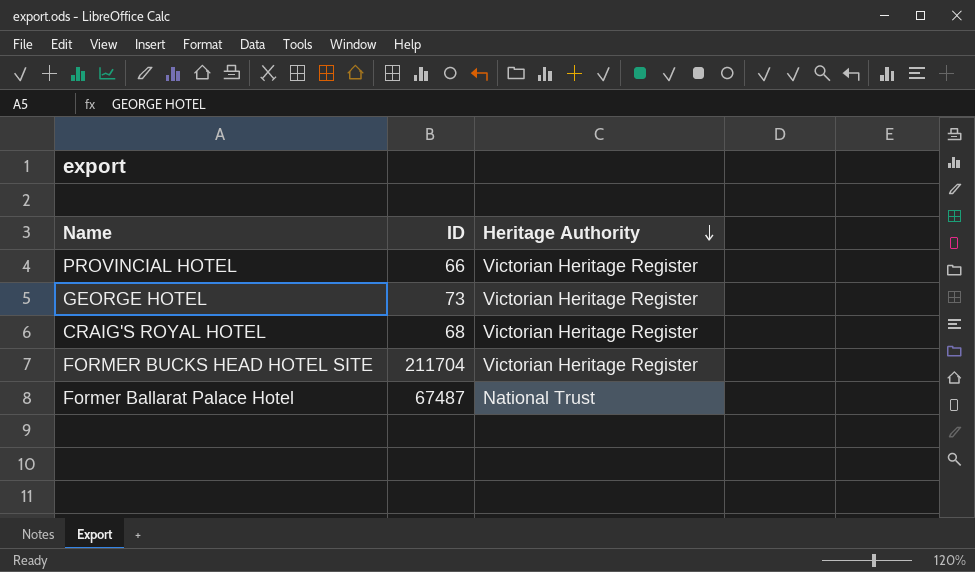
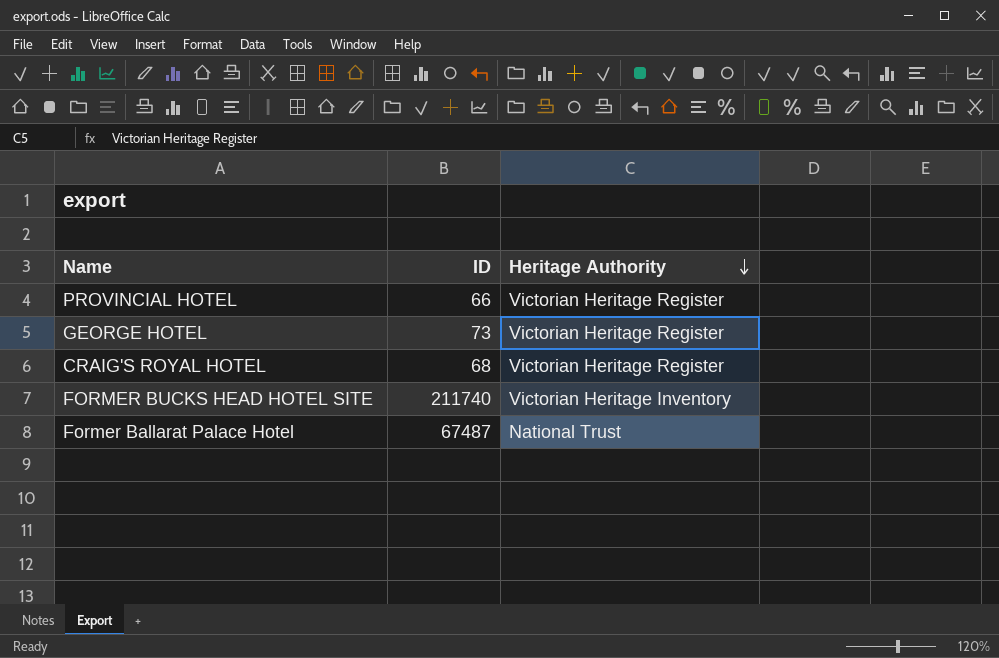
FORMER BUCKS HEAD HOTEL SITE | ID: 211704 -> 211740
FORMER BUCKS HEAD HOTEL SITE | Heritage Authority: Victorian Heritage Register -> Victorian Heritage Inventory

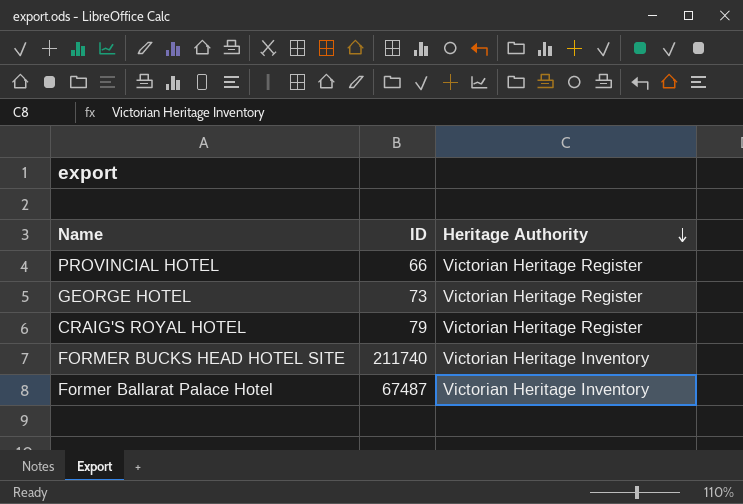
CRAIG'S ROYAL HOTEL | ID: 68 -> 79
Former Ballarat Palace Hotel | Heritage Authority: National Trust -> Victorian Heritage Inventory

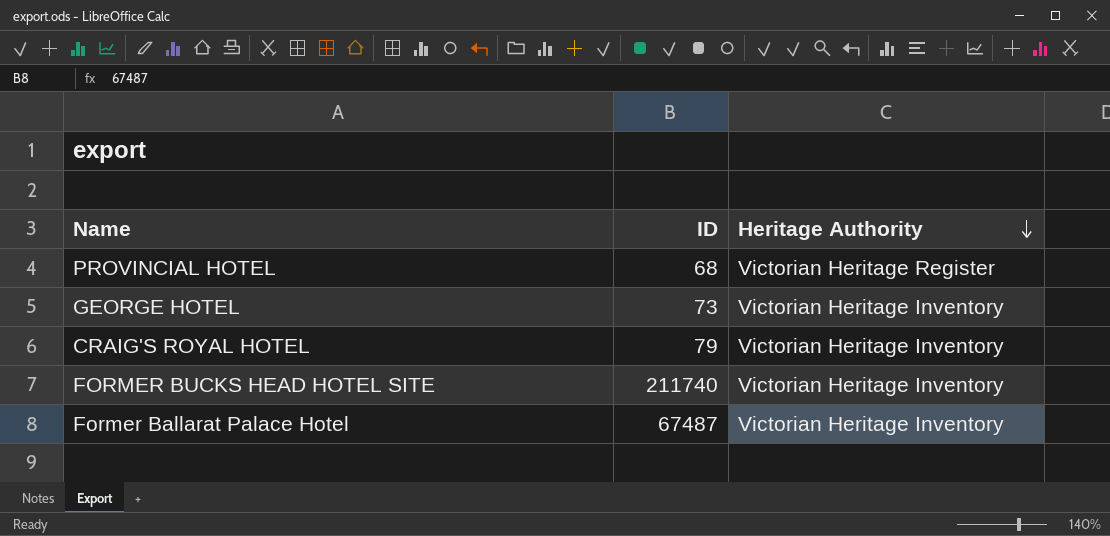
PROVINCIAL HOTEL | ID: 66 -> 68
GEORGE HOTEL | Heritage Authority: Victorian Heritage Register -> Victorian Heritage Inventory
CRAIG'S ROYAL HOTEL | Heritage Authority: Victorian Heritage Register -> Victorian Heritage Inventory

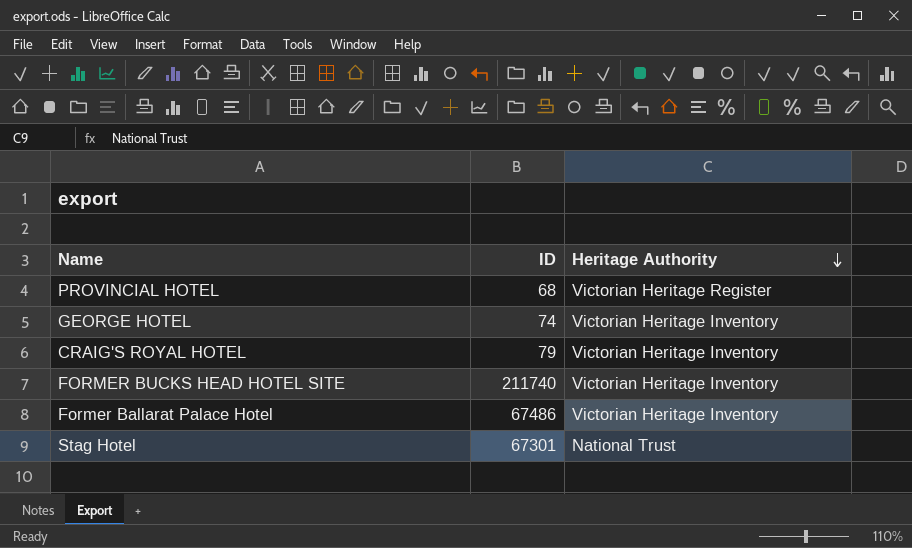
GEORGE HOTEL | ID: 73 -> 74
Former Ballarat Palace Hotel | ID: 67487 -> 67486
row Stag Hotel: none -> 67301 | National Trust

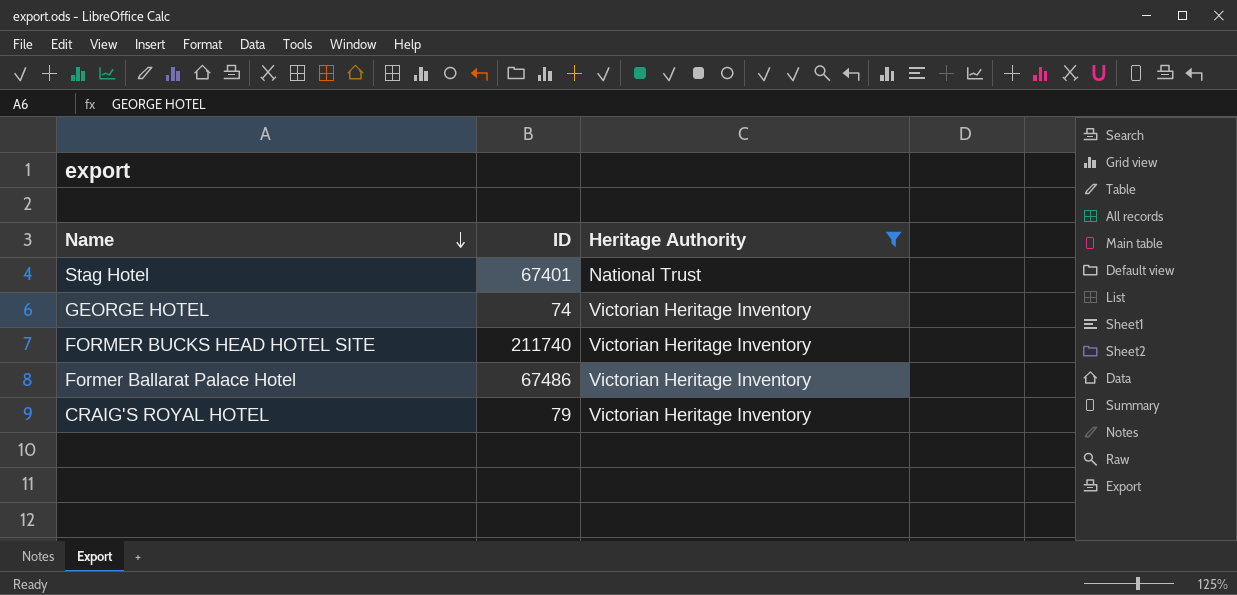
filter: none -> Heritage Authority != Victorian Heritage Register
row order: Heritage Authority descending -> Name descending
Stag Hotel | ID: 67301 -> 67401

